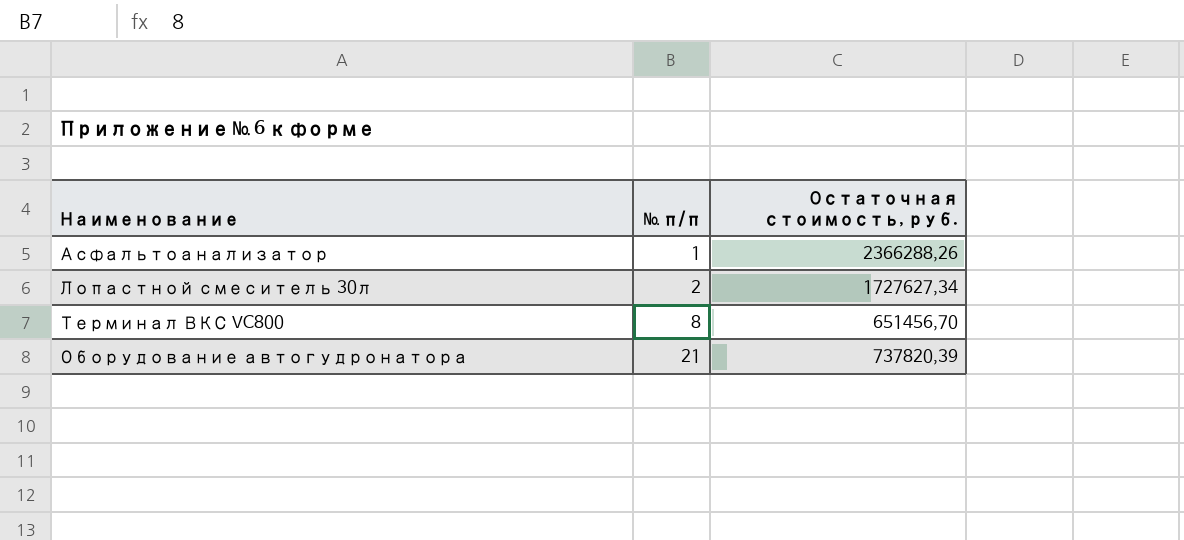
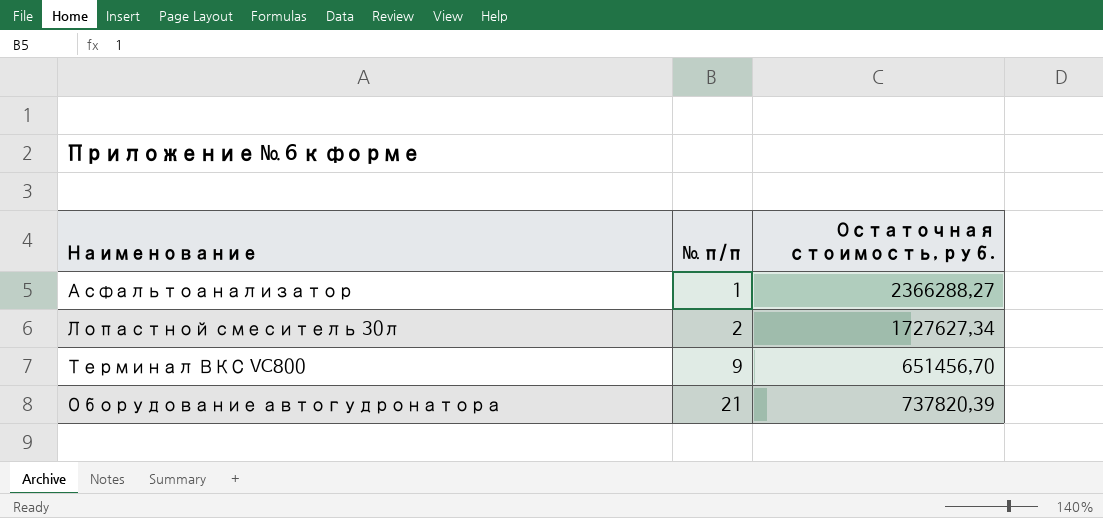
Асфальтоанализатор | Остаточная стоимость, руб.: 2366288,26 -> 2366288,27
Терминал ВКС VC800 | № п/п: 8 -> 9

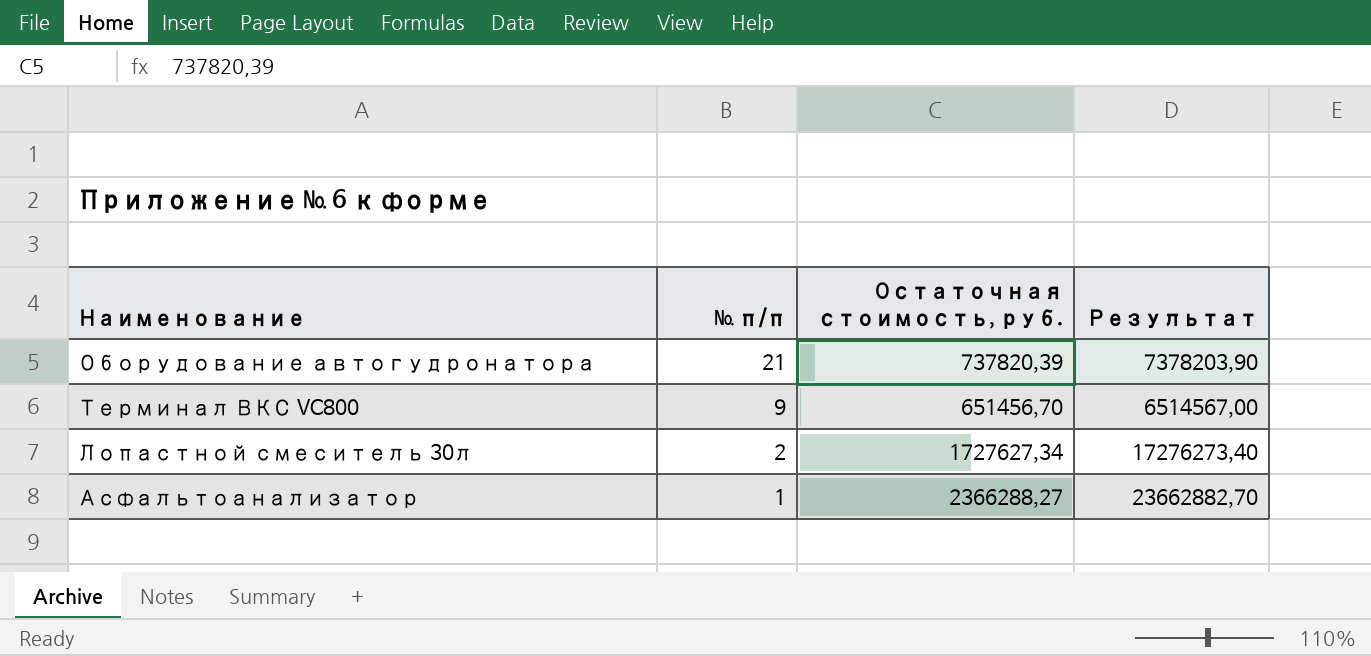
row order: № п/п ascending -> № п/п descending
column Результат | formula: none -> [Остаточная стоимость, руб.] * 10

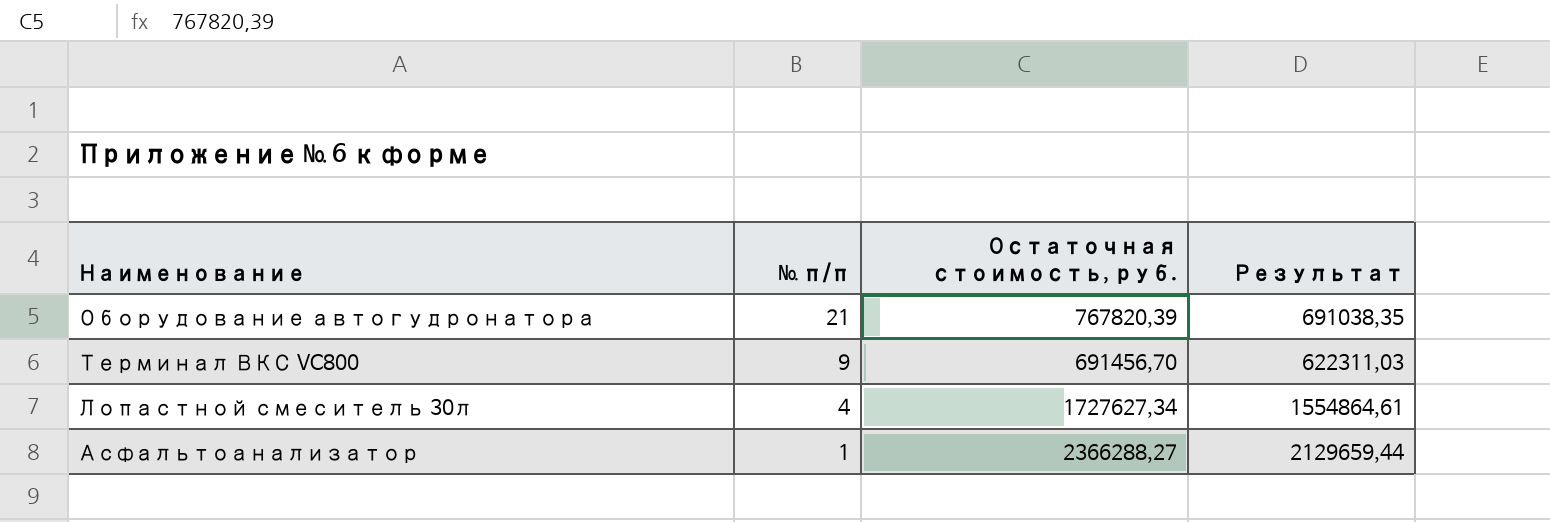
column Результат | formula: [Остаточная стоимость, руб.] * 10 -> [Остаточная стоимость, руб.] * 0,9
Оборудование автогудронатора | Остаточная стоимость, руб.: 737820,39 -> 767820,39
Терминал ВКС VC800 | Остаточная стоимость, руб.: 651456,70 -> 691456,70
Лопастной смеситель 30л | № п/п: 2 -> 4

